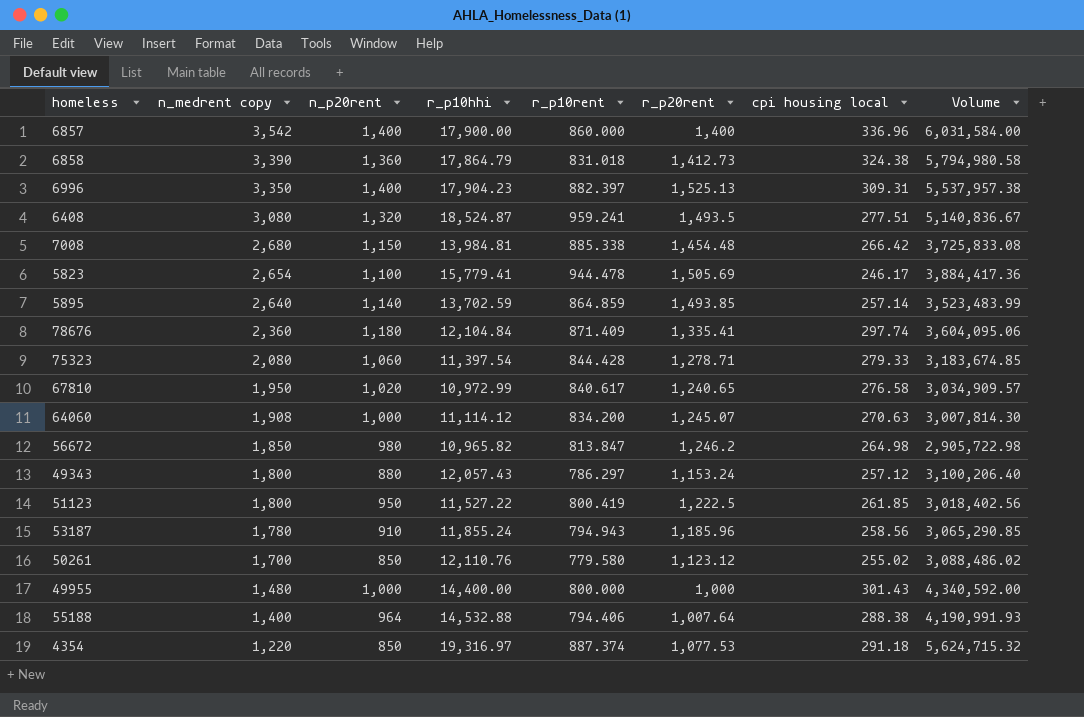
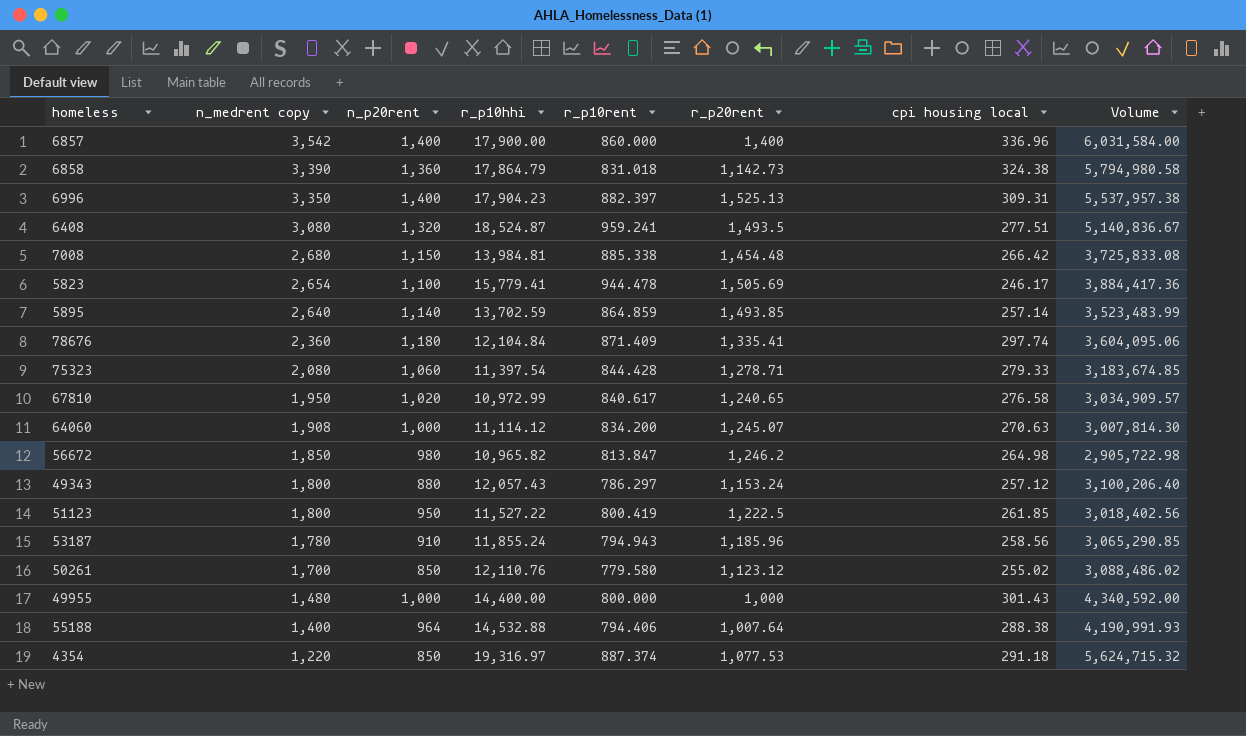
6858 | r_p20rent: 1,412.73 -> 1,142.73

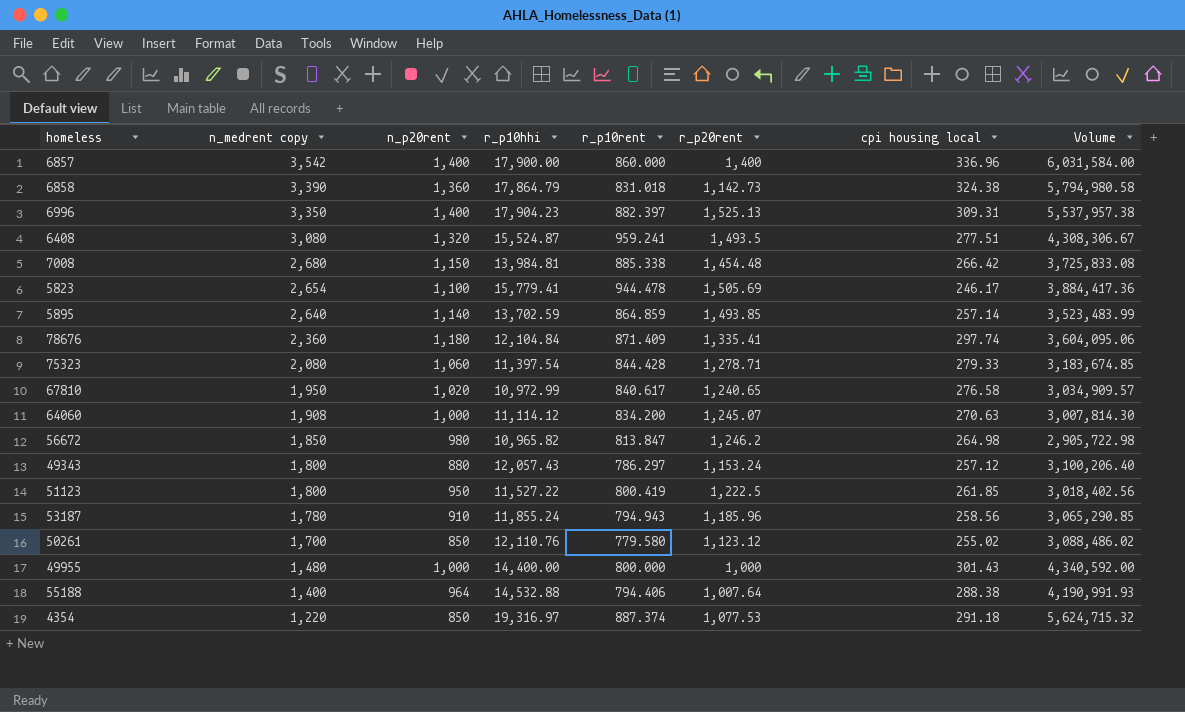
6408 | r_p10hhi: 18,524.87 -> 15,524.87
6408 | Volume: 5,140,836.67 -> 4,308,306.67

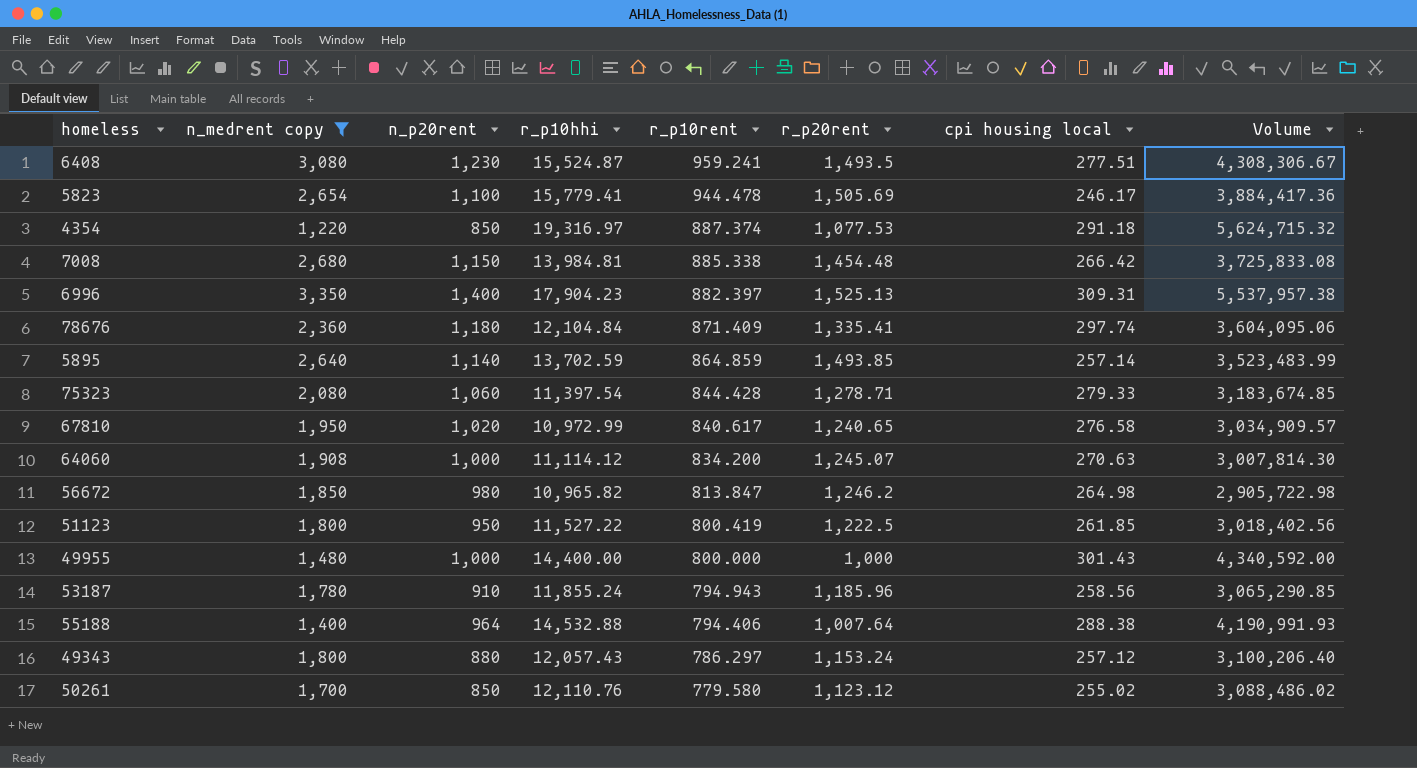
filter: none -> n_medrent copy <= 3,350
row order: n_medrent copy descending -> r_p10rent descending
6408 | n_p20rent: 1,320 -> 1,230

